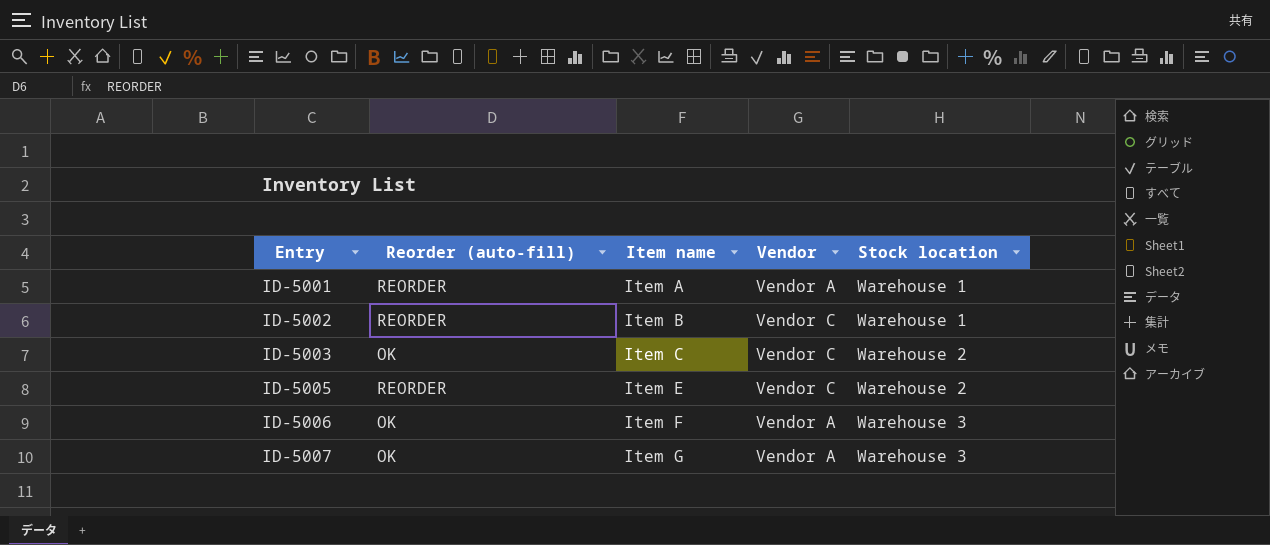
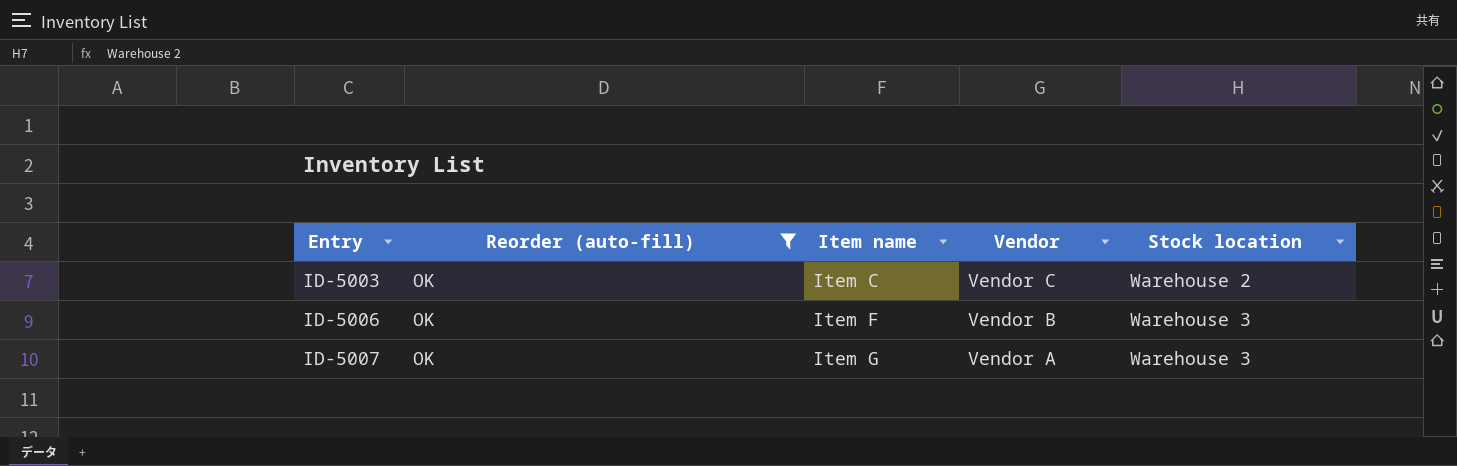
filter: none -> Reorder (auto-fill) = OK
ID-5006 | Vendor: Vendor A -> Vendor B

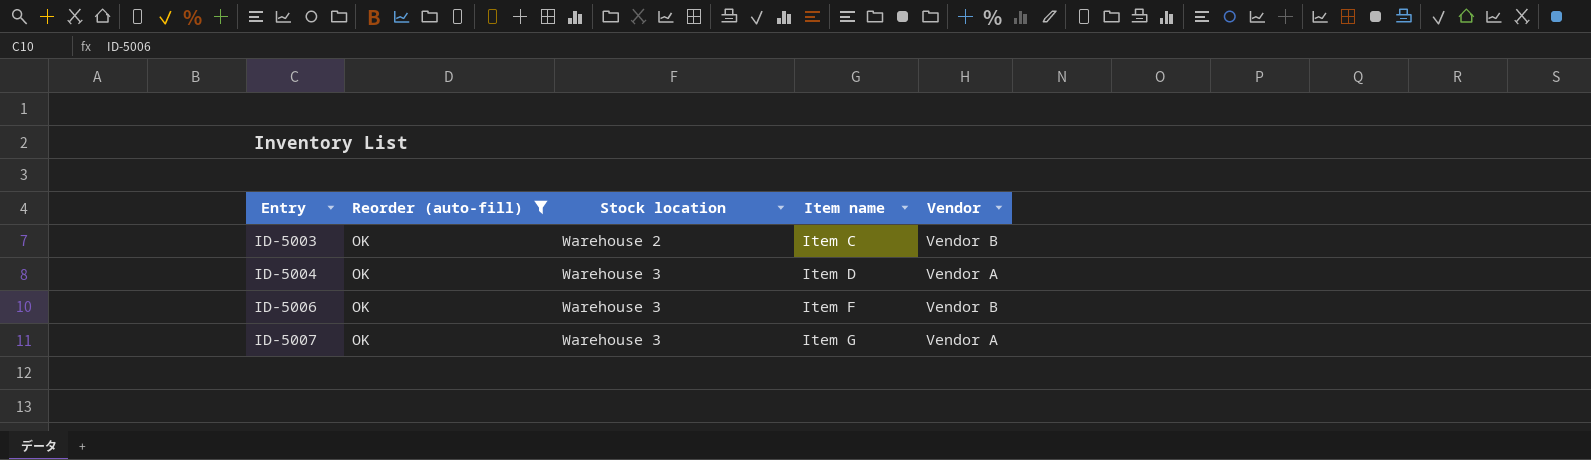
column Stock location | position: 5 -> 3
ID-5003 | Vendor: Vendor C -> Vendor B
row ID-5004: none -> OK | Warehouse 3 | Item D | Vendor A

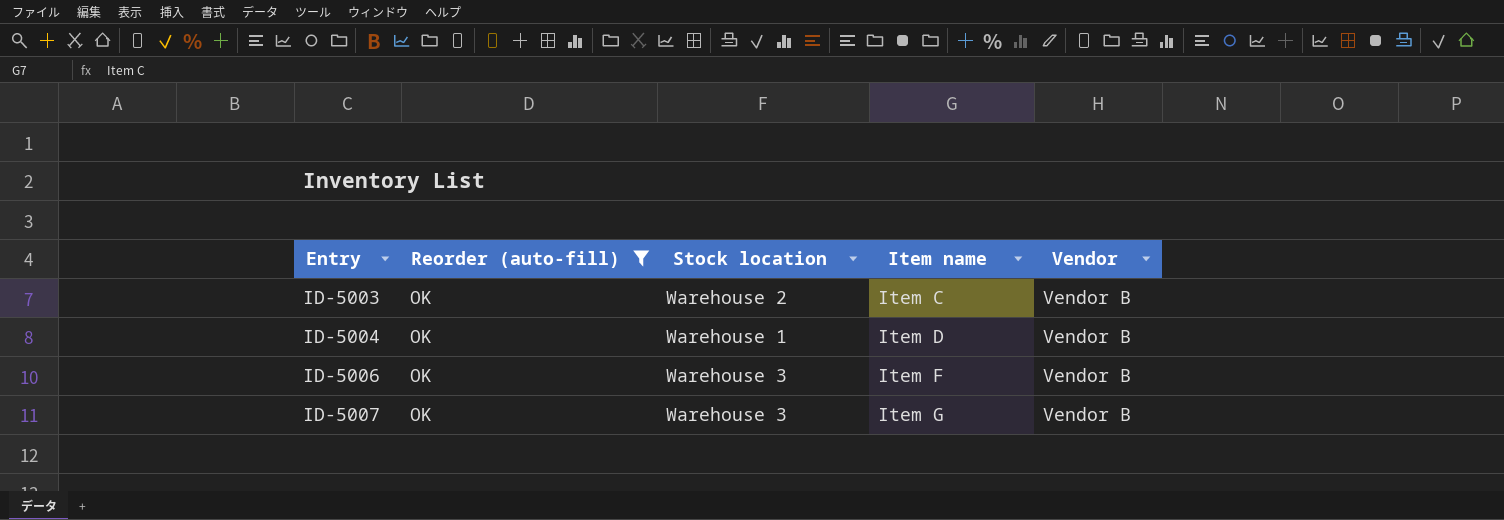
ID-5004 | Stock location: Warehouse 3 -> Warehouse 1
ID-5004 | Vendor: Vendor A -> Vendor B
ID-5007 | Vendor: Vendor A -> Vendor B

